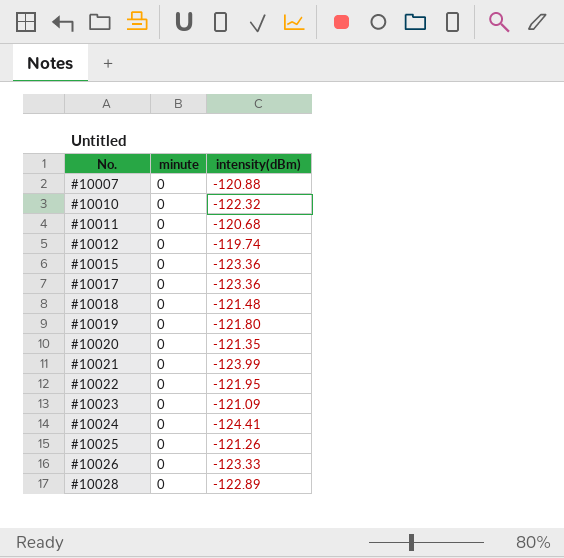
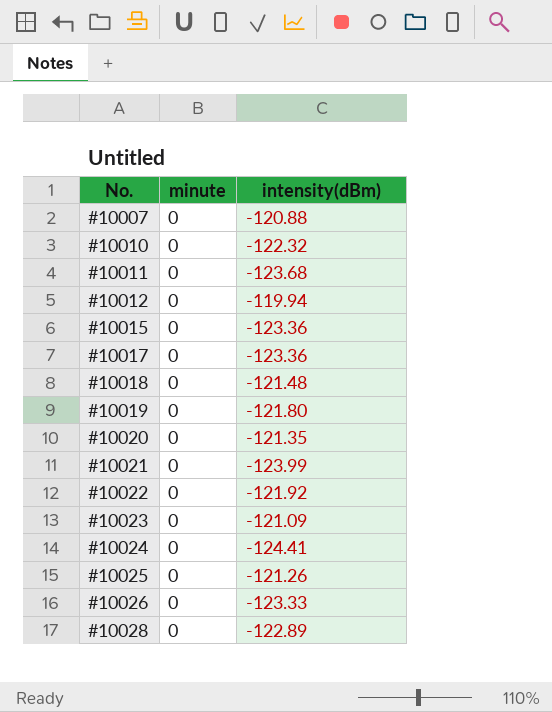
#10011 | intensity(dBm): -120.68 -> -123.68
#10012 | intensity(dBm): -119.74 -> -119.94
#10022 | intensity(dBm): -121.95 -> -121.92

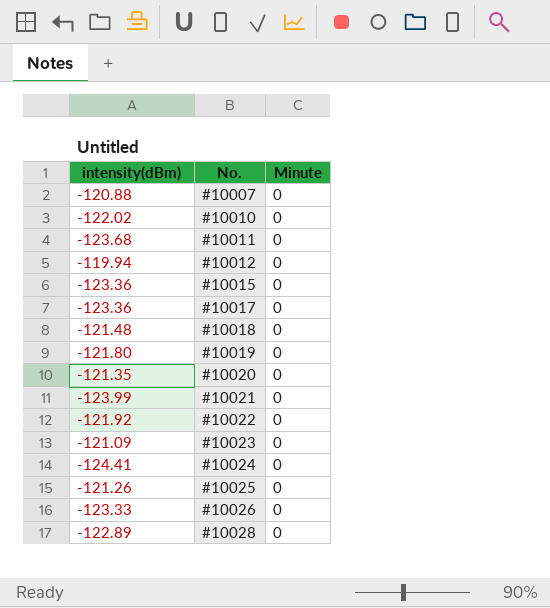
column intensity(dBm) | position: 3 -> 1
column name: minute -> Minute
#10010 | intensity(dBm): -122.32 -> -122.02

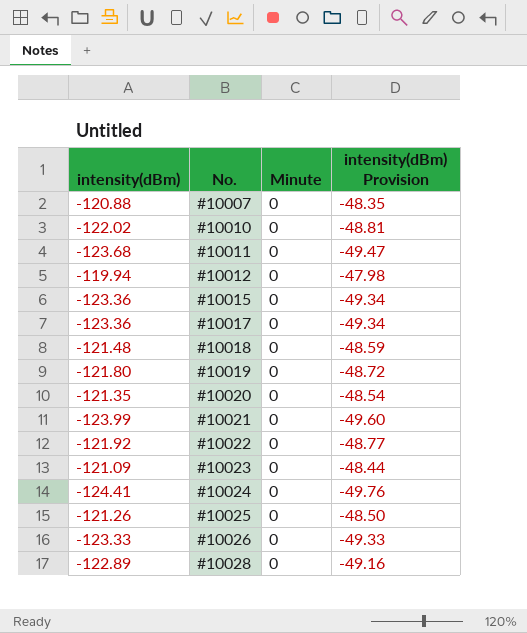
column intensity(dBm) Provision | formula: none -> [intensity(dBm)] * 0.4

